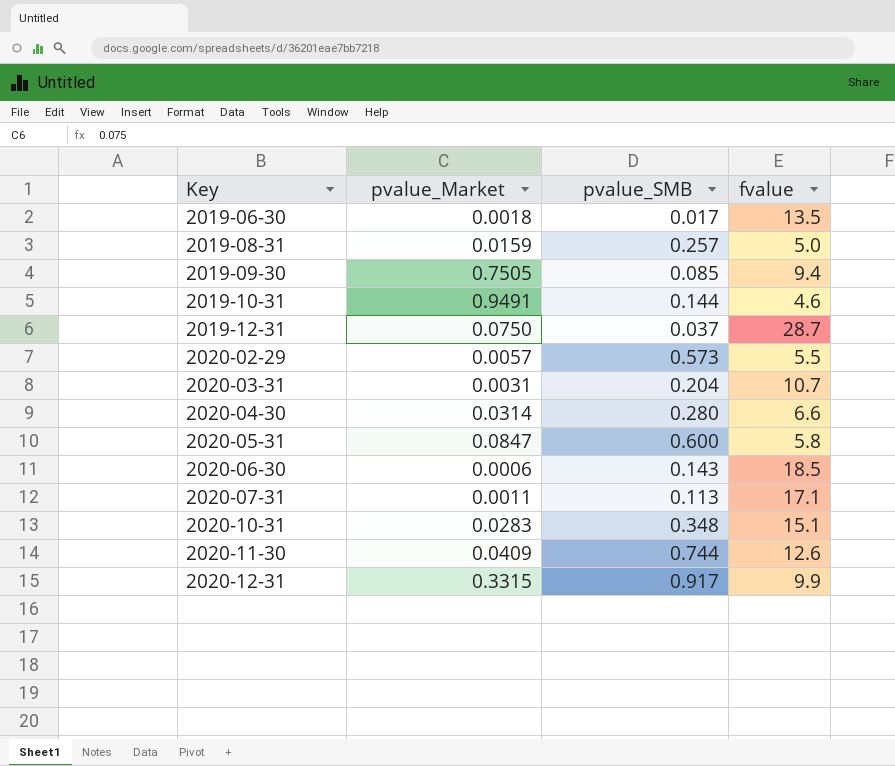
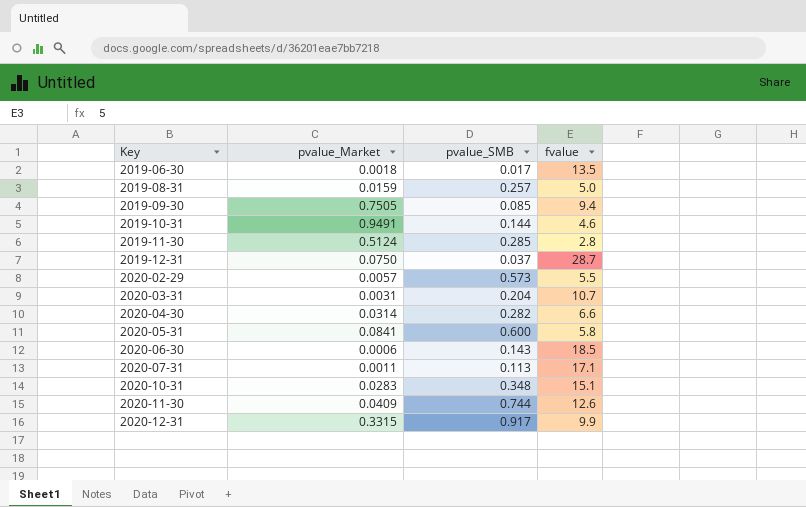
row 2019-11-30: none -> 0.5124 | 0.285 | 2.8
2020-04-30 | pvalue_SMB: 0.280 -> 0.282
2020-05-31 | pvalue_Market: 0.0847 -> 0.0841

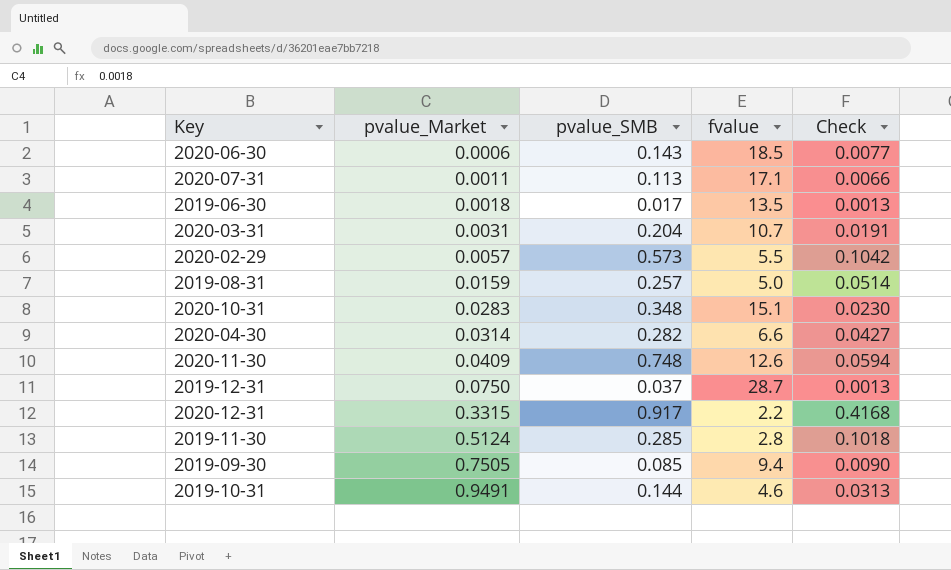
row order: Key ascending -> pvalue_Market ascending
column Check | formula: none -> [pvalue_SMB] / [fvalue]
row 2020-05-31: 0.0841 | 0.600 | 5.8 -> none
2020-11-30 | pvalue_SMB: 0.744 -> 0.748
2020-12-31 | fvalue: 9.9 -> 2.2

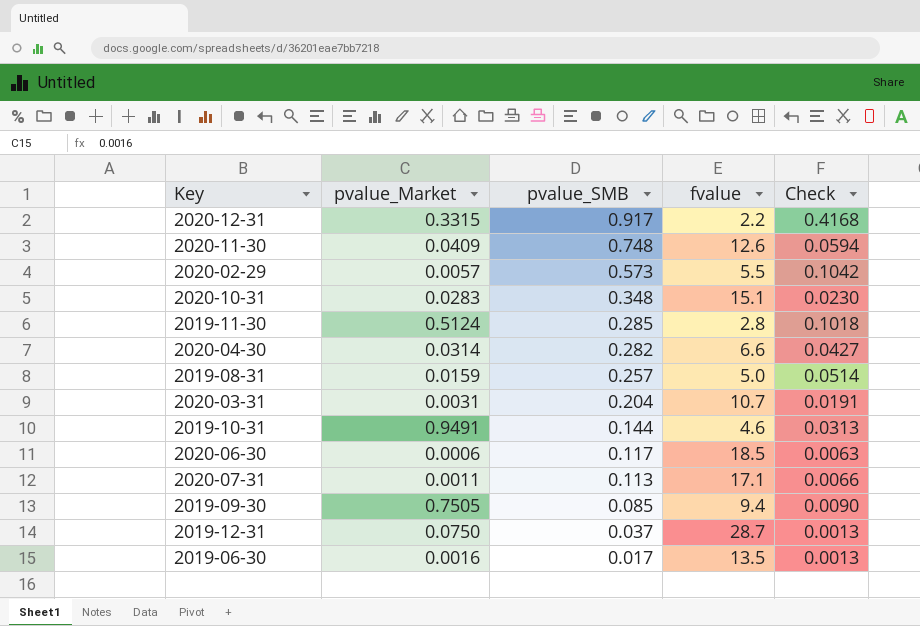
row order: pvalue_Market ascending -> pvalue_SMB descending
2020-06-30 | pvalue_SMB: 0.143 -> 0.117
2020-06-30 | Check: 0.0077 -> 0.0063
2019-06-30 | pvalue_Market: 0.0018 -> 0.0016

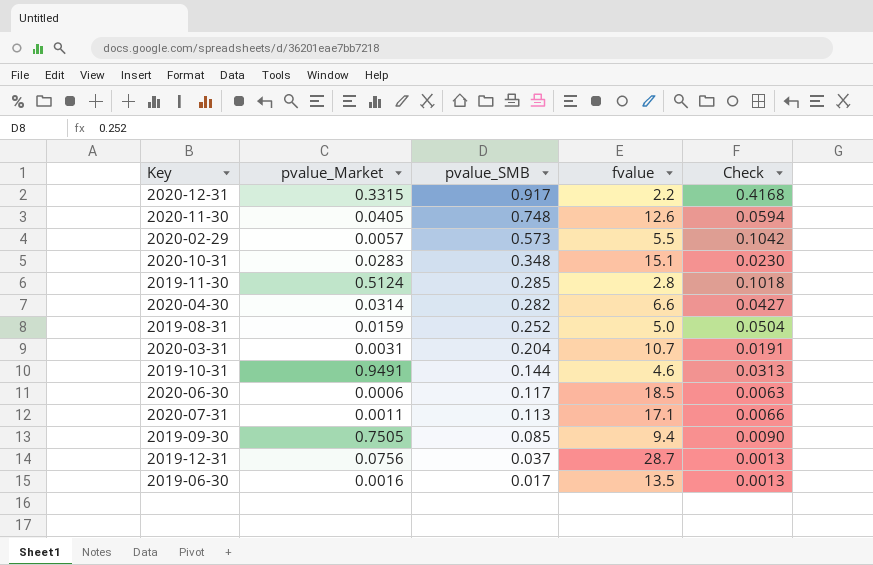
2020-11-30 | pvalue_Market: 0.0409 -> 0.0405
2019-08-31 | pvalue_SMB: 0.257 -> 0.252
2019-08-31 | Check: 0.0514 -> 0.0504
2019-12-31 | pvalue_Market: 0.0750 -> 0.0756

